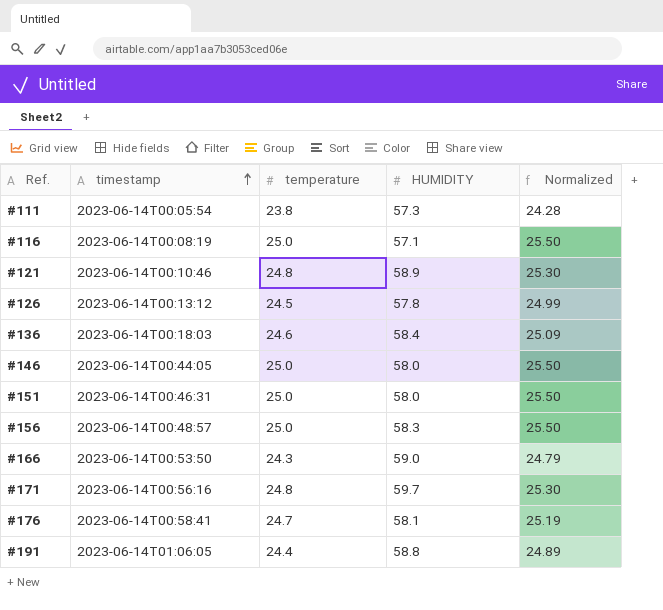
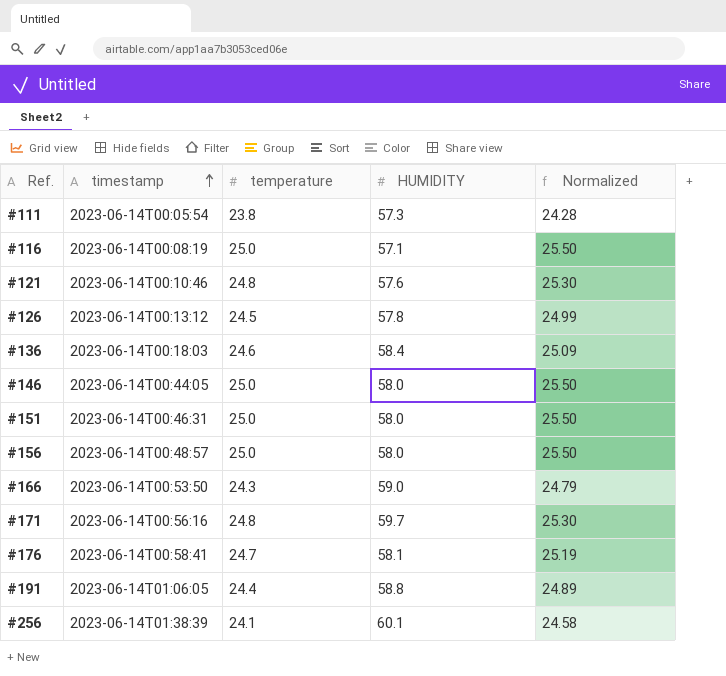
#121 | HUMIDITY: 58.9 -> 57.6
#156 | HUMIDITY: 58.3 -> 58.0
row #256: none -> 2023-06-14T01:38:39 | 24.1 | 60.1 | 24.58

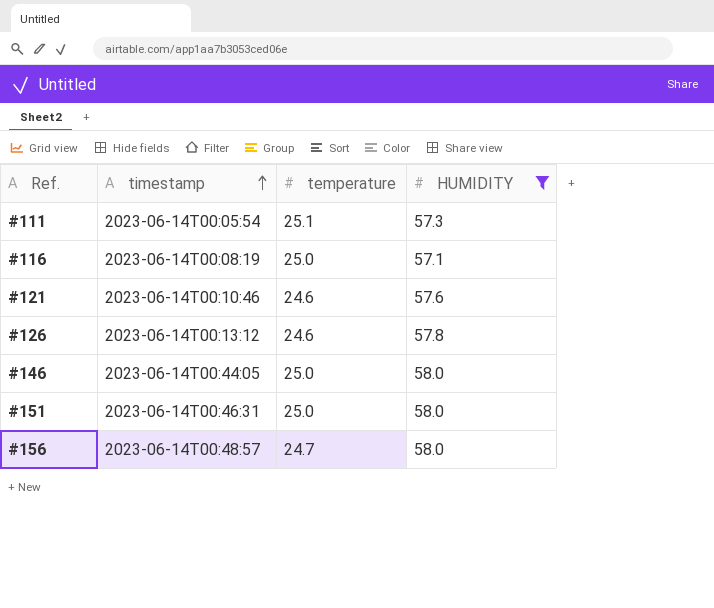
filter: none -> HUMIDITY <= 58.0
column Normalized | formula: [temperature] * 1.02 -> none
#111 | temperature: 23.8 -> 25.1
#121 | temperature: 24.8 -> 24.6
#126 | temperature: 24.5 -> 24.6
#156 | temperature: 25.0 -> 24.7

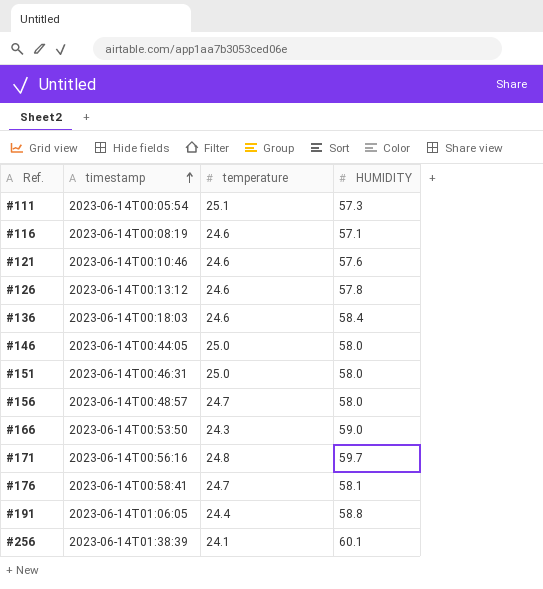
filter: HUMIDITY <= 58.0 -> none
#116 | temperature: 25.0 -> 24.6

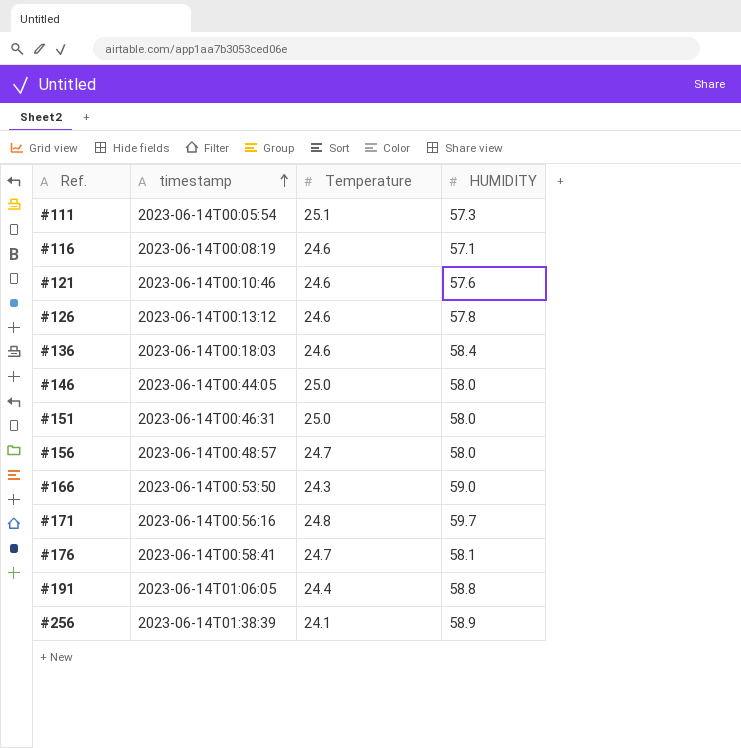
column name: temperature -> Temperature
#256 | HUMIDITY: 60.1 -> 58.9

